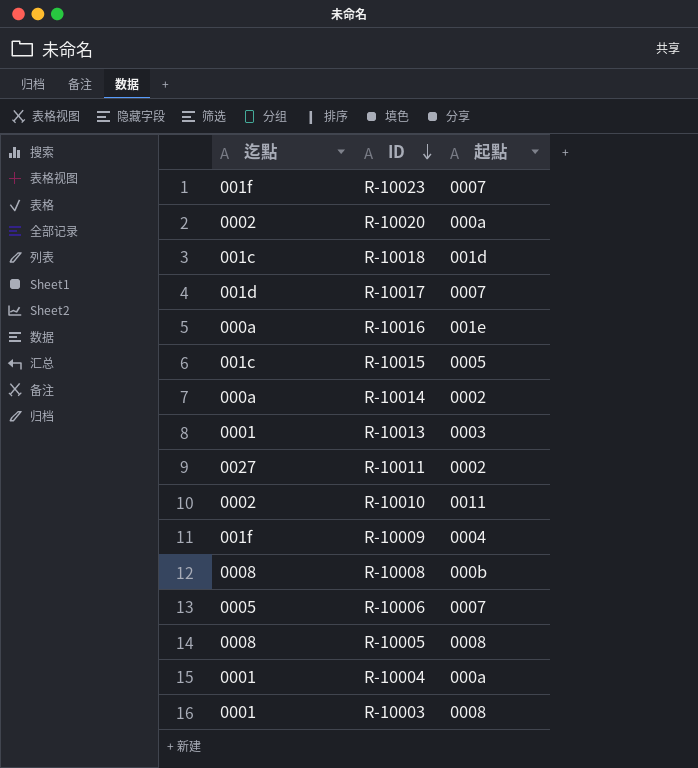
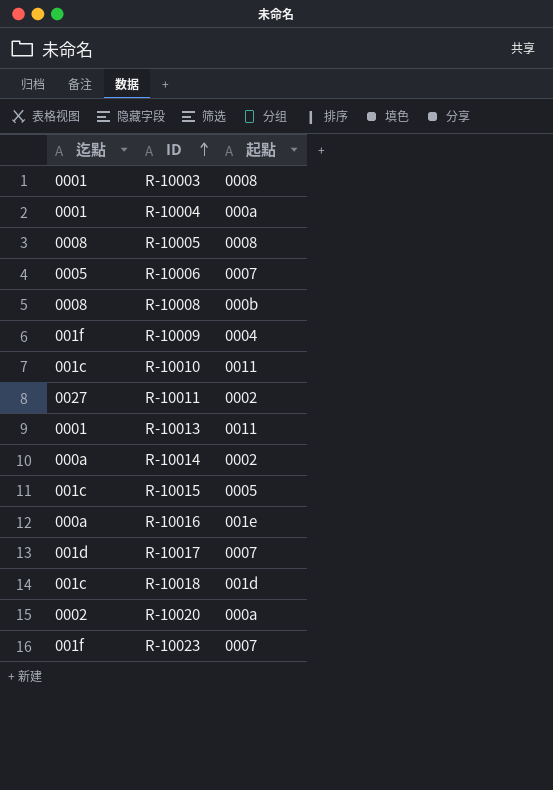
row order: ID descending -> ID ascending
R-10010 | 迄點: 0002 -> 001c
R-10013 | 起點: 0003 -> 0011

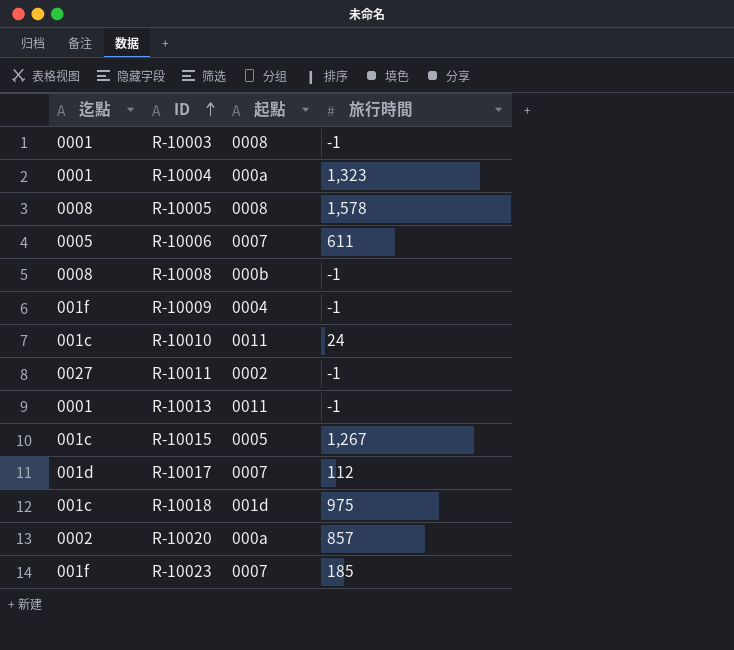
column 旅行時間 | position: none -> 4
row R-10014: 000a | 0002 -> none
row R-10016: 000a | 001e -> none

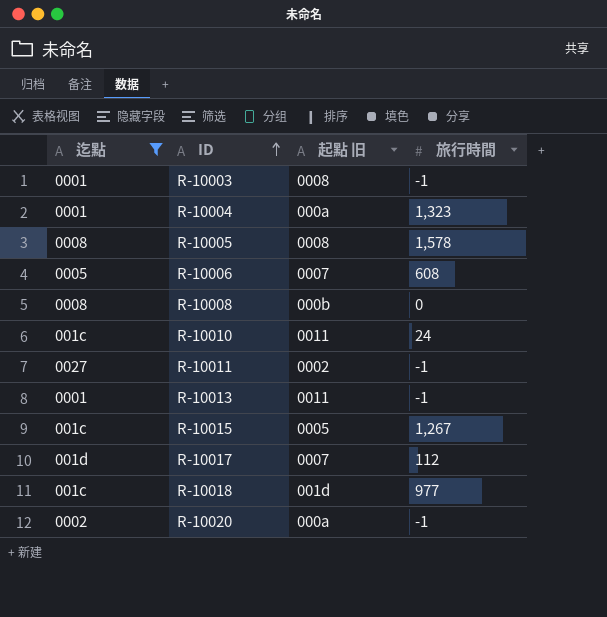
filter: none -> 迄點 != 001f
column name: 起點 -> 起點 旧
R-10006 | 旅行時間: 611 -> 608
R-10008 | 旅行時間: -1 -> 0
R-10018 | 旅行時間: 975 -> 977
R-10020 | 旅行時間: 857 -> -1

